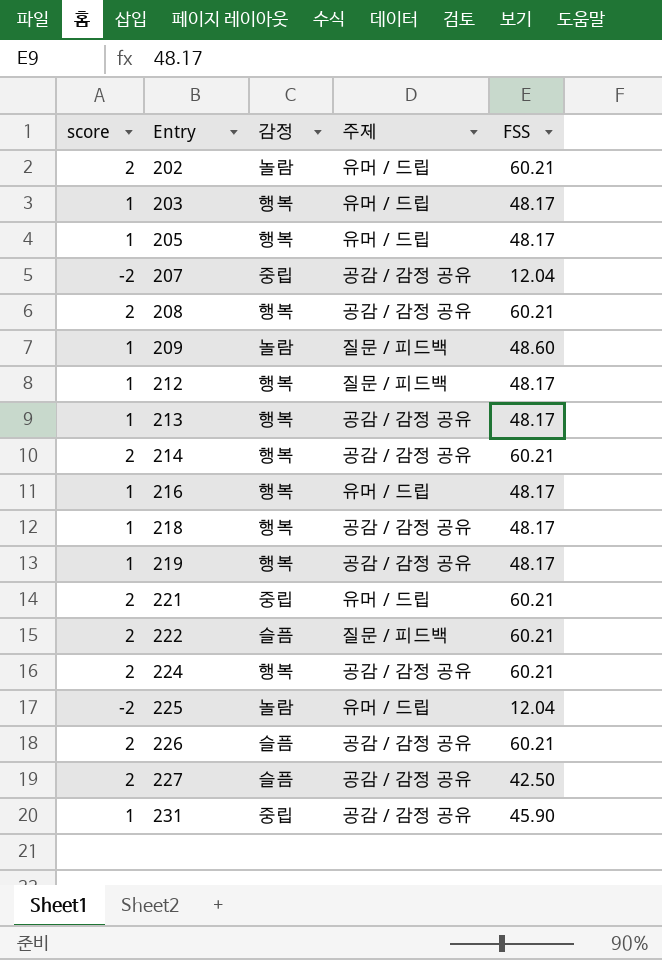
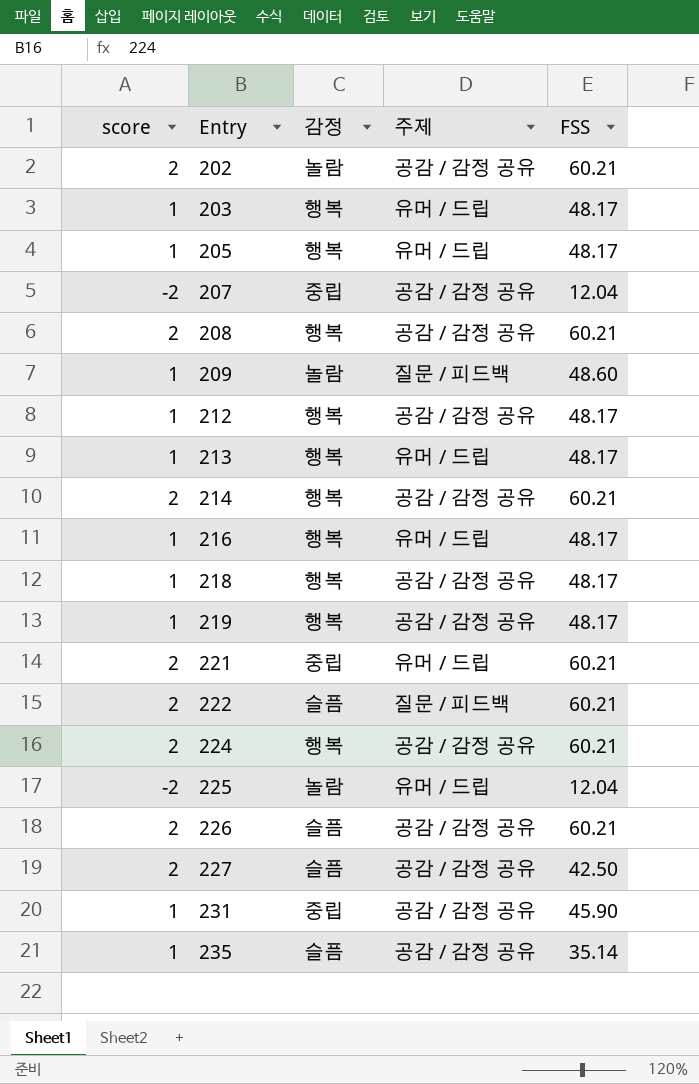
202 | 주제: 유머 / 드립 -> 공감 / 감정 공유
212 | 주제: 질문 / 피드백 -> 공감 / 감정 공유
213 | 주제: 공감 / 감정 공유 -> 유머 / 드립
row 235: none -> 1 | 슬픔 | 공감 / 감정 공유 | 35.14

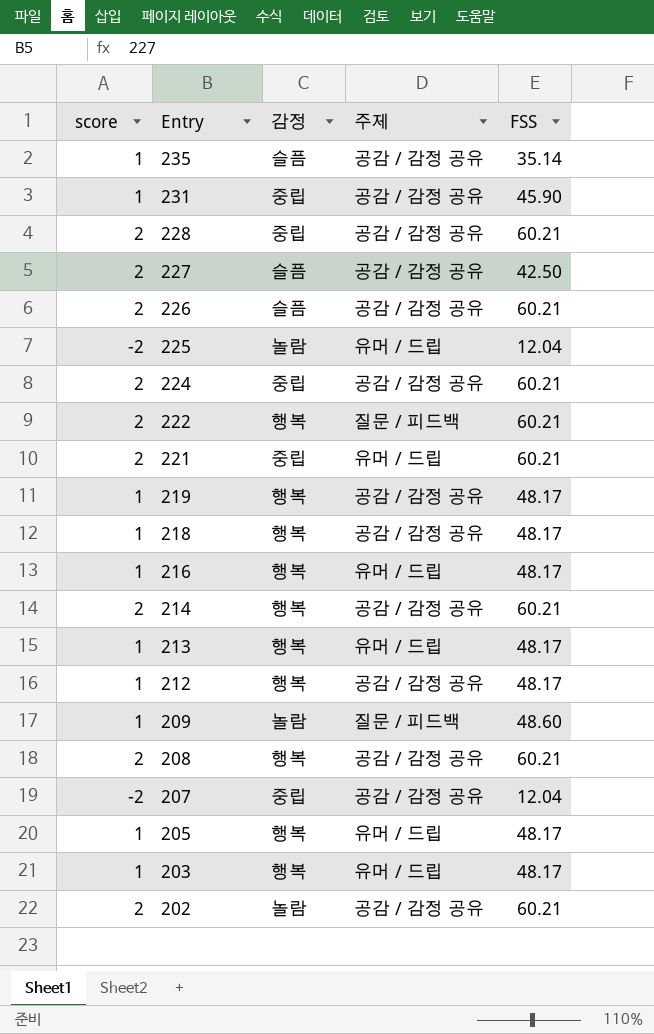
row order: Entry ascending -> Entry descending
row 228: none -> 2 | 중립 | 공감 / 감정 공유 | 60.21
224 | 감정: 행복 -> 중립
222 | 감정: 슬픔 -> 행복

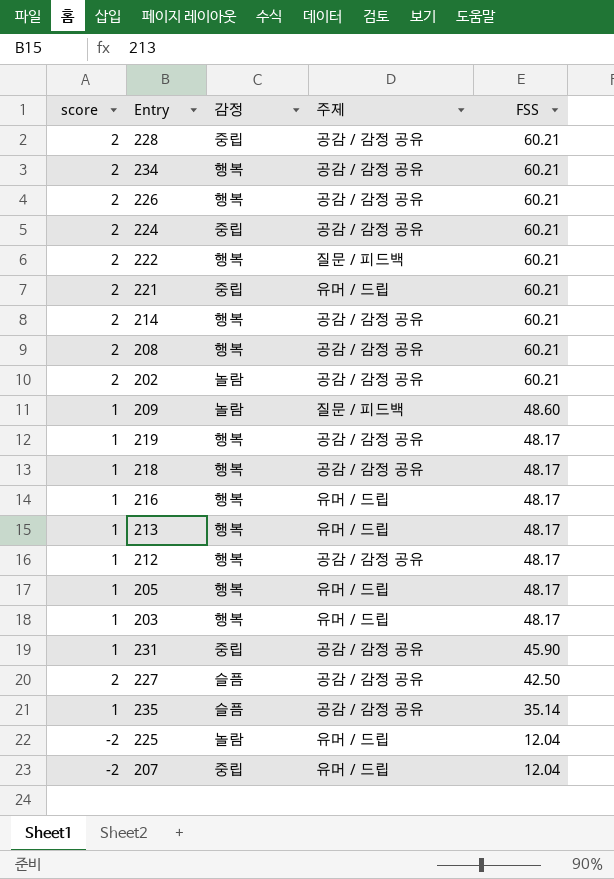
row order: Entry descending -> FSS descending
row 234: none -> 2 | 행복 | 공감 / 감정 공유 | 60.21
226 | 감정: 슬픔 -> 행복
207 | 주제: 공감 / 감정 공유 -> 유머 / 드립

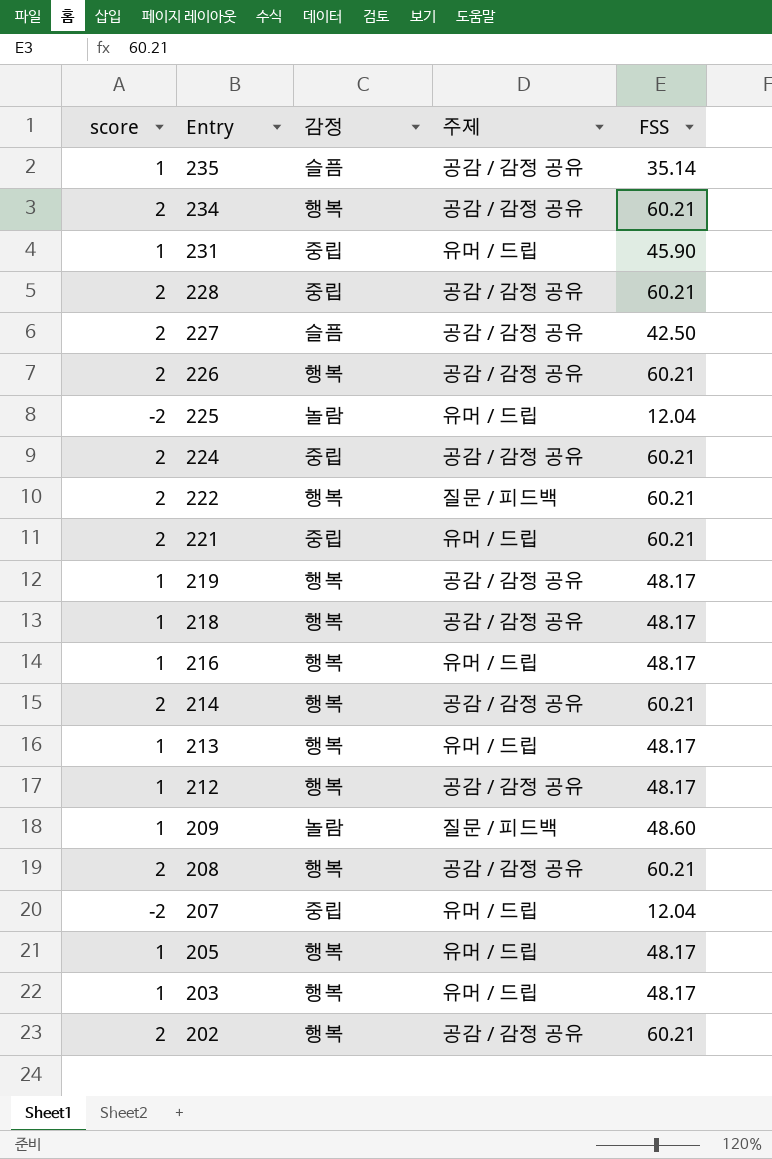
row order: FSS descending -> Entry descending
231 | 주제: 공감 / 감정 공유 -> 유머 / 드립
202 | 감정: 놀람 -> 행복

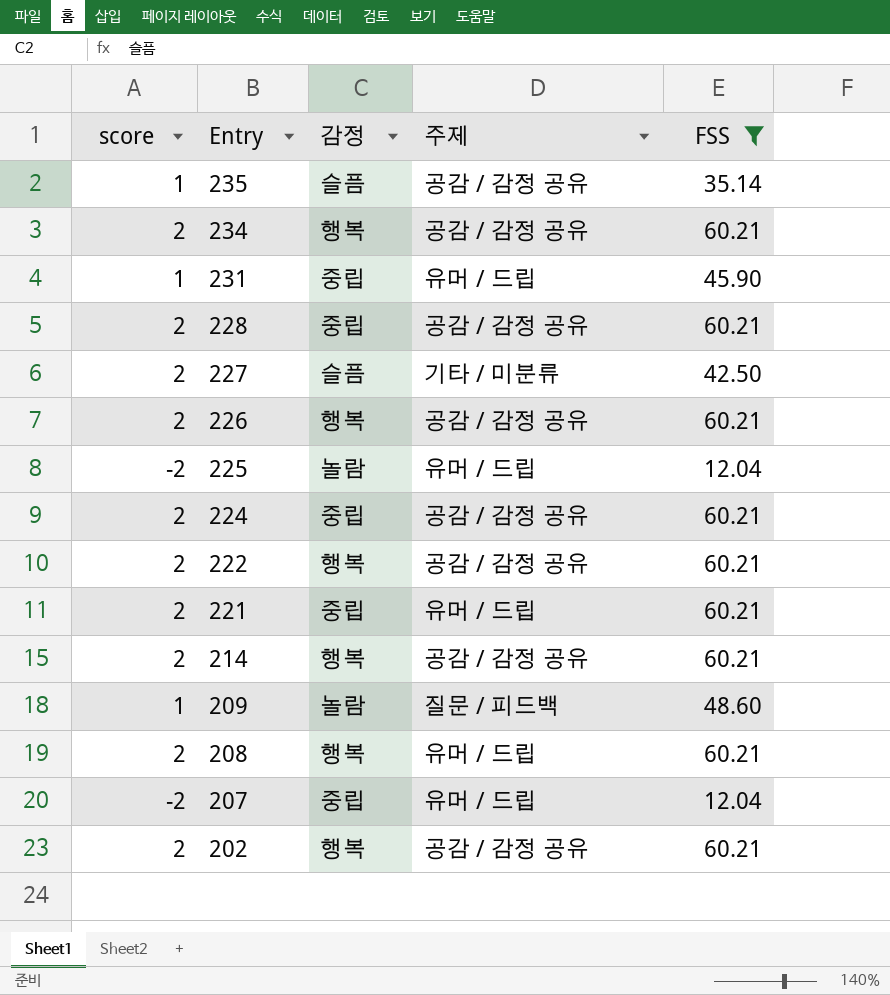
filter: none -> FSS != 48.17
227 | 주제: 공감 / 감정 공유 -> 기타 / 미분류
222 | 주제: 질문 / 피드백 -> 공감 / 감정 공유
208 | 주제: 공감 / 감정 공유 -> 유머 / 드립

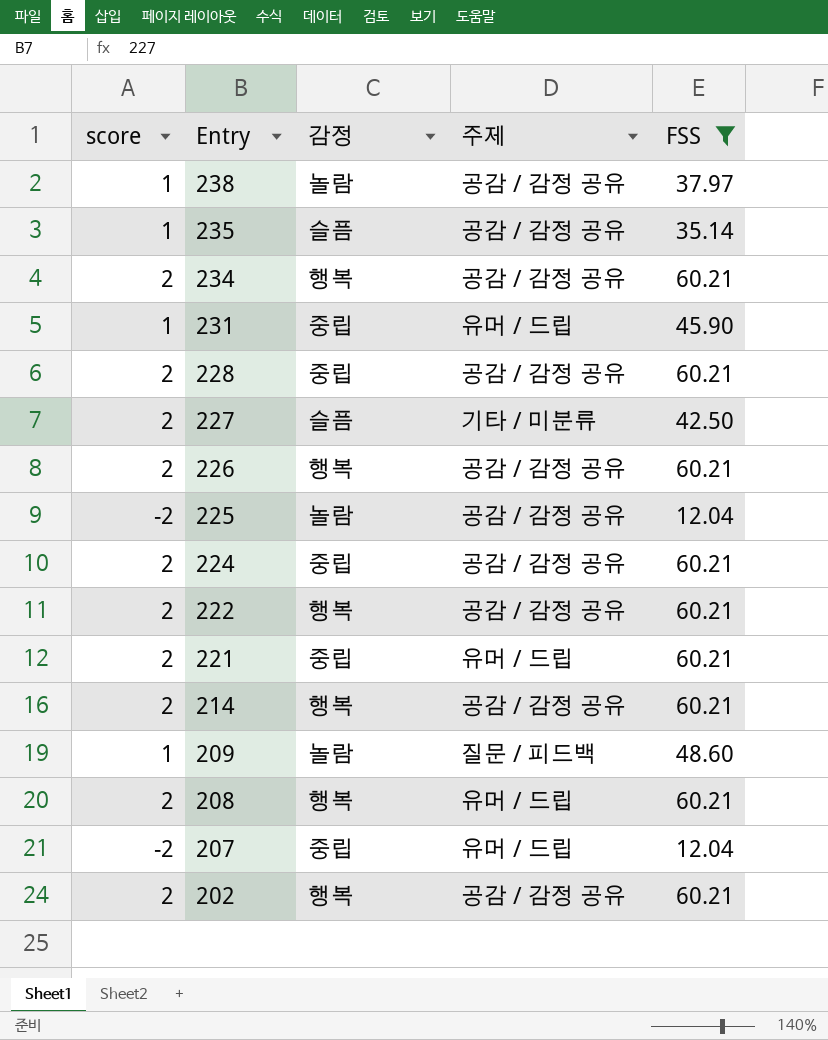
row 238: none -> 1 | 놀람 | 공감 / 감정 공유 | 37.97
225 | 주제: 유머 / 드립 -> 공감 / 감정 공유

